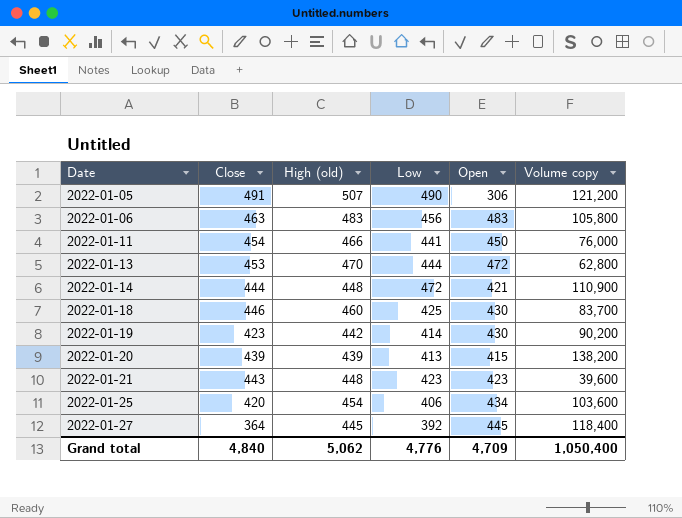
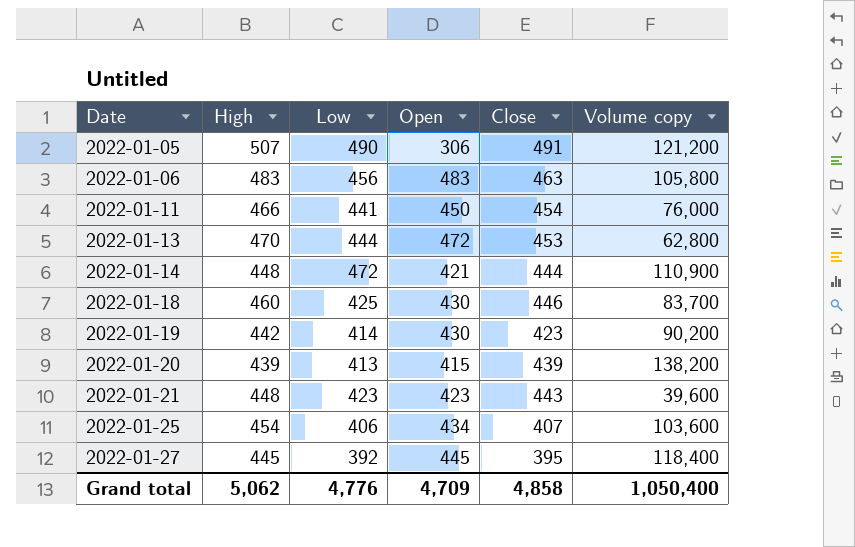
column name: High (old) -> High
column Close | position: 2 -> 5
2022-01-25 | Close: 420 -> 407
2022-01-27 | Close: 364 -> 395
Grand total | Close: 4,840 -> 4,858

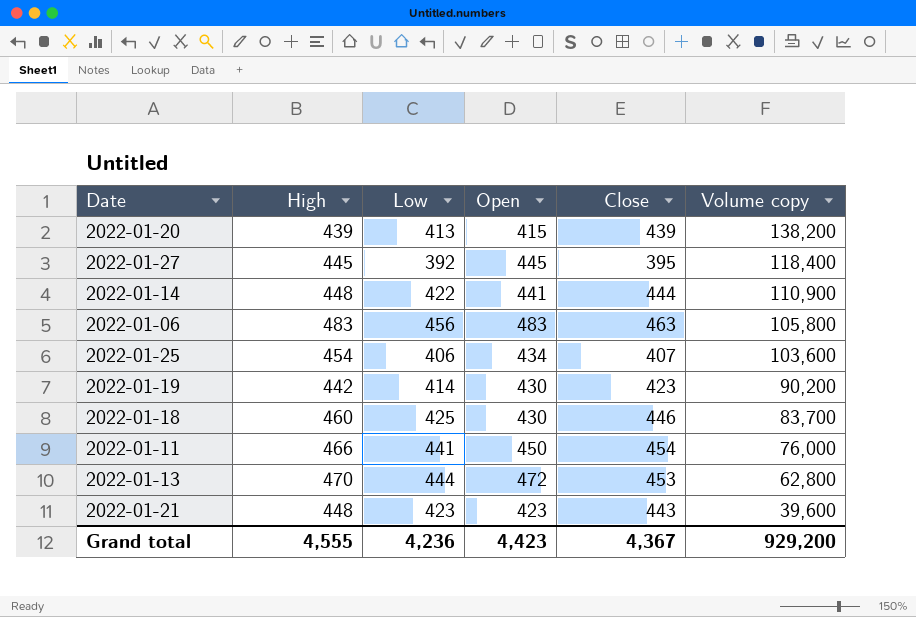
row order: Date ascending -> Volume copy descending
row 2022-01-05: 507 | 490 | 306 | 491 | 121,200 -> none
2022-01-14 | Low: 472 -> 422
2022-01-14 | Open: 421 -> 441
Grand total | High: 5,062 -> 4,555
Grand total | Low: 4,776 -> 4,236
Grand total | Open: 4,709 -> 4,423
Grand total | Close: 4,858 -> 4,367
Grand total | Volume copy: 1,050,400 -> 929,200

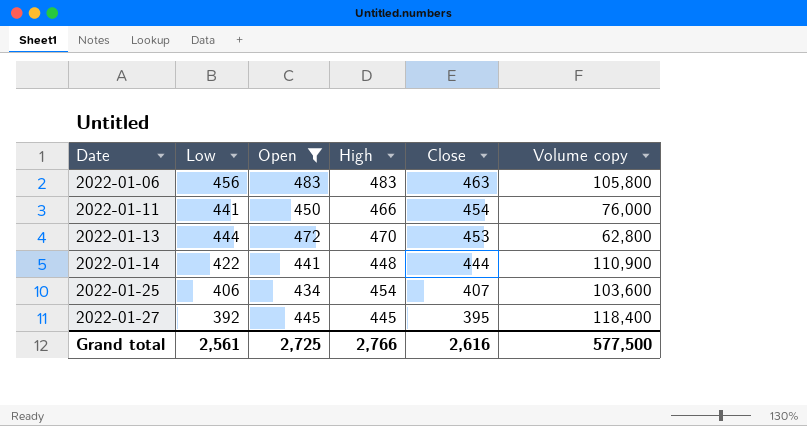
filter: none -> Open >= 434
row order: Volume copy descending -> Date ascending
column High | position: 2 -> 4
Grand total | Low: 4,236 -> 2,561
Grand total | Open: 4,423 -> 2,725
Grand total | High: 4,555 -> 2,766
Grand total | Close: 4,367 -> 2,616
Grand total | Volume copy: 929,200 -> 577,500

